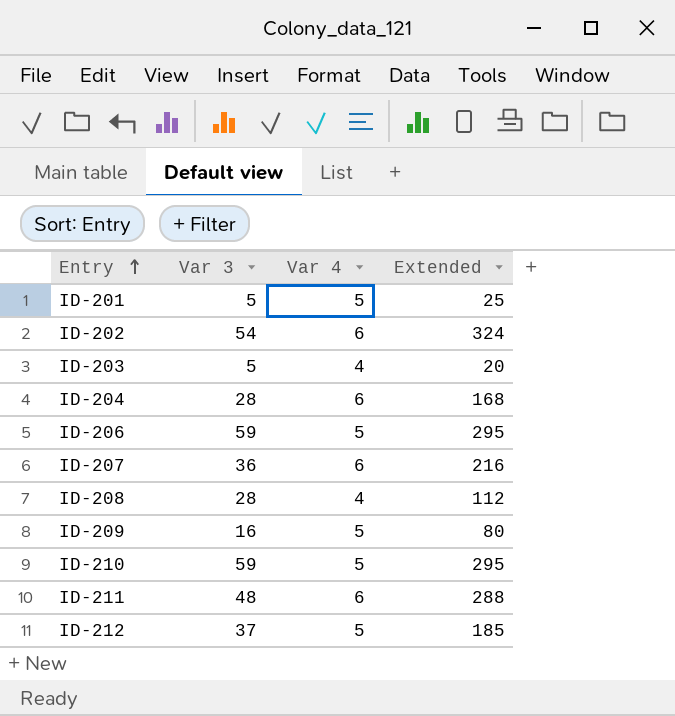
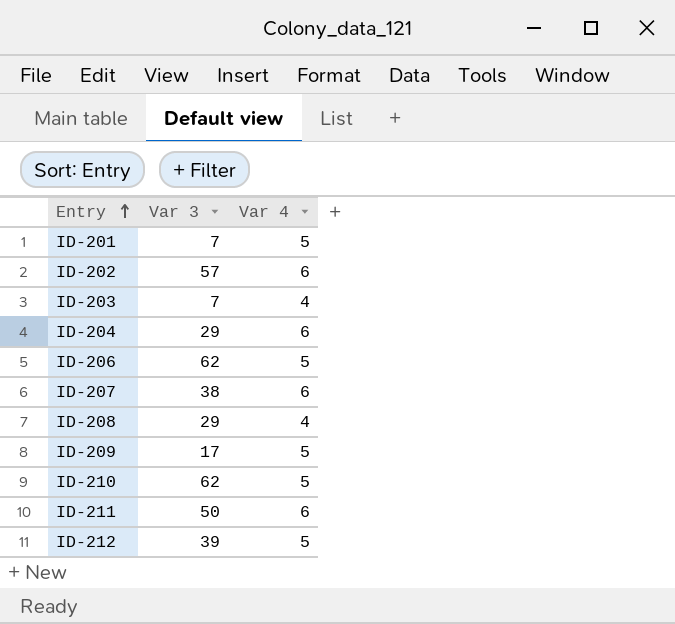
column Extended | formula: [Var 3] * [Var 4] -> none
ID-201 | Var 3: 5 -> 7
ID-202 | Var 3: 54 -> 57
ID-203 | Var 3: 5 -> 7
ID-204 | Var 3: 28 -> 29
ID-206 | Var 3: 59 -> 62
ID-207 | Var 3: 36 -> 38
ID-208 | Var 3: 28 -> 29
ID-209 | Var 3: 16 -> 17
ID-210 | Var 3: 59 -> 62
ID-211 | Var 3: 48 -> 50
ID-212 | Var 3: 37 -> 39

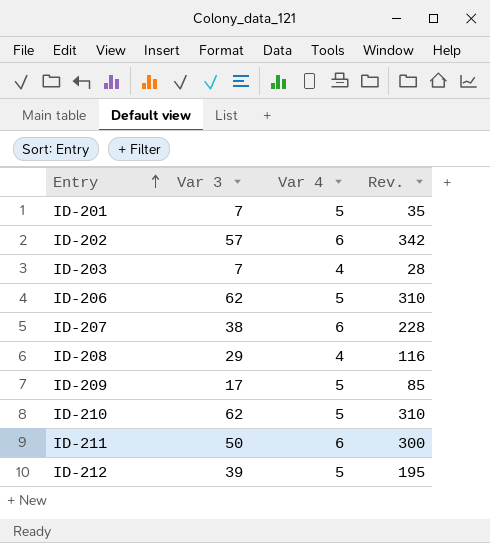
column Rev. | formula: none -> [Var 3] * [Var 4]
row ID-204: 29 | 6 -> none

